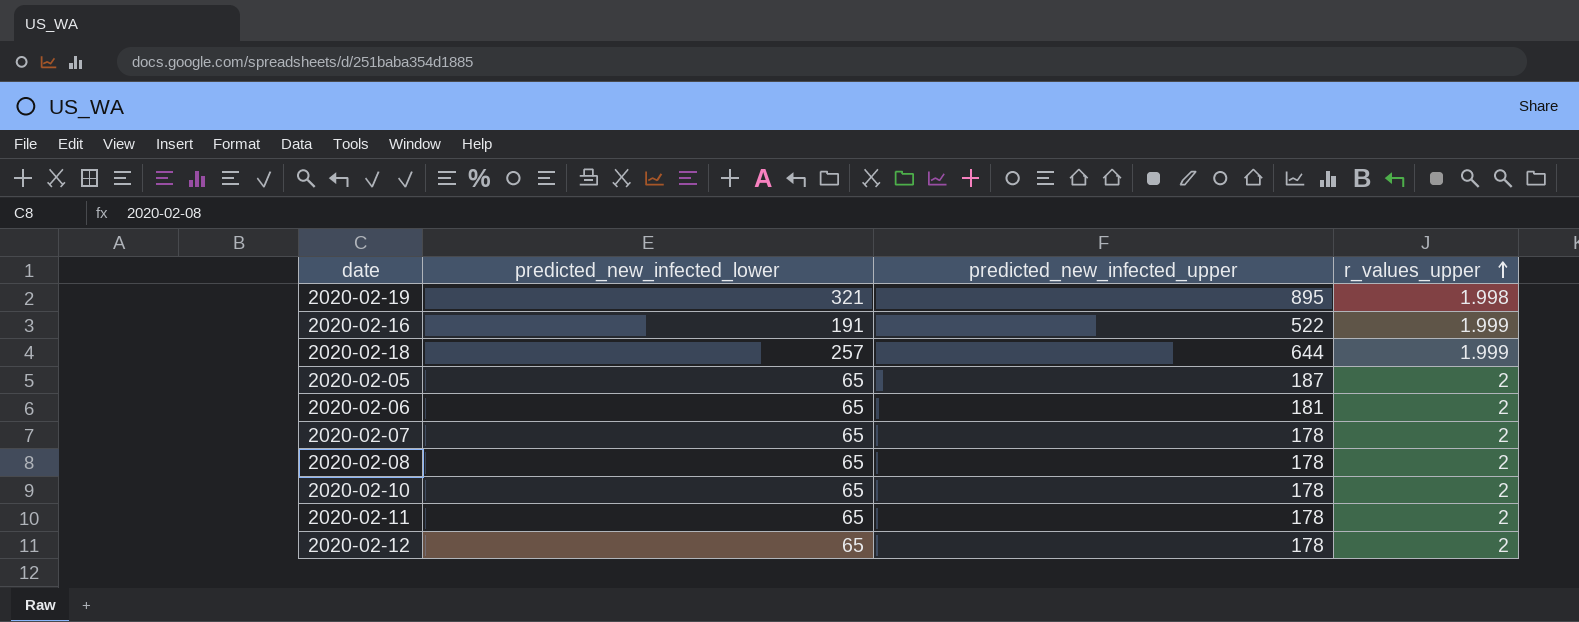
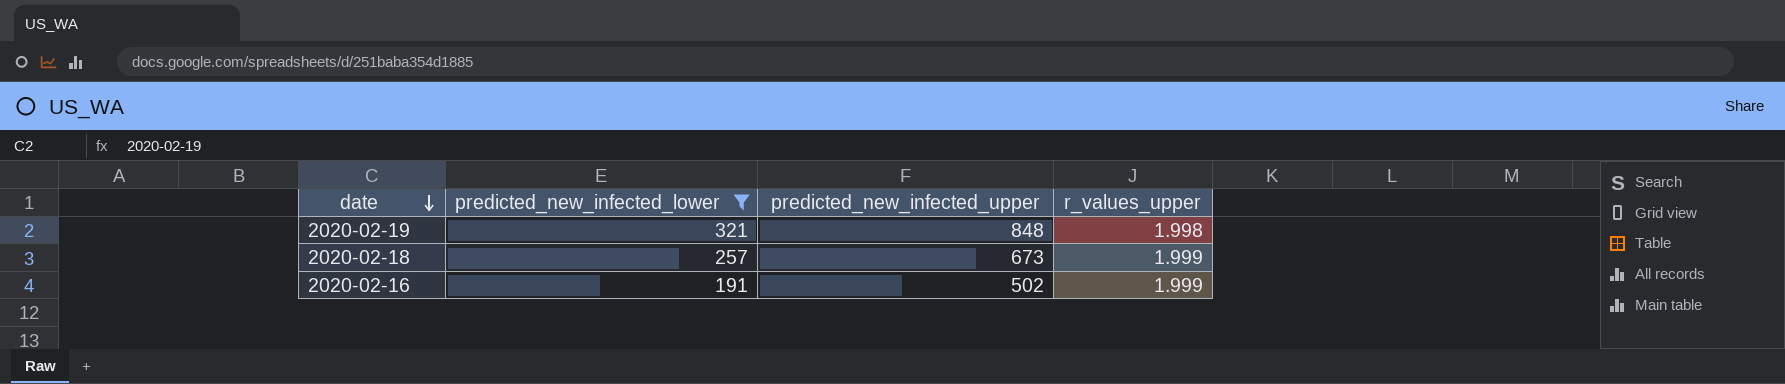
filter: none -> predicted_new_infected_lower != 65
row order: r_values_upper ascending -> date descending
2020-02-19 | predicted_new_infected_upper: 895 -> 848
2020-02-18 | predicted_new_infected_upper: 644 -> 673
2020-02-16 | predicted_new_infected_upper: 522 -> 502

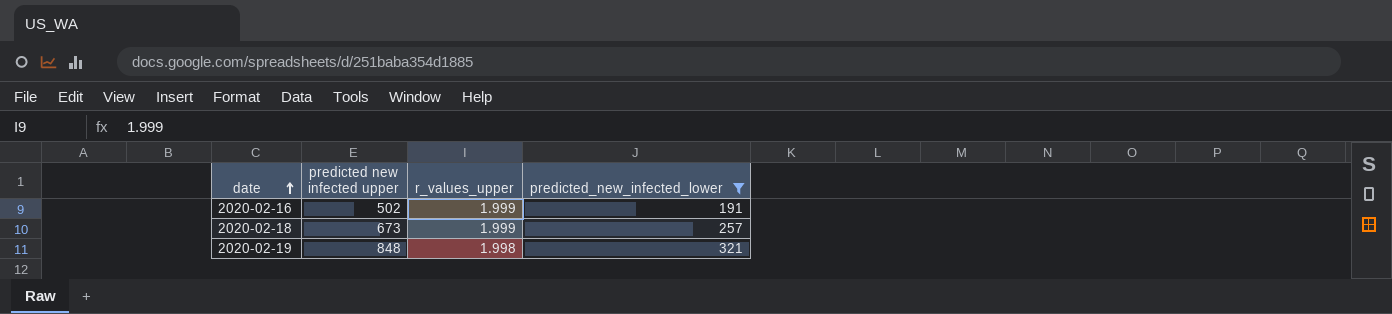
row order: date descending -> date ascending
column name: predicted_new_infected_upper -> predicted new infected upper
column predicted_new_infected_lower | position: 2 -> 4

